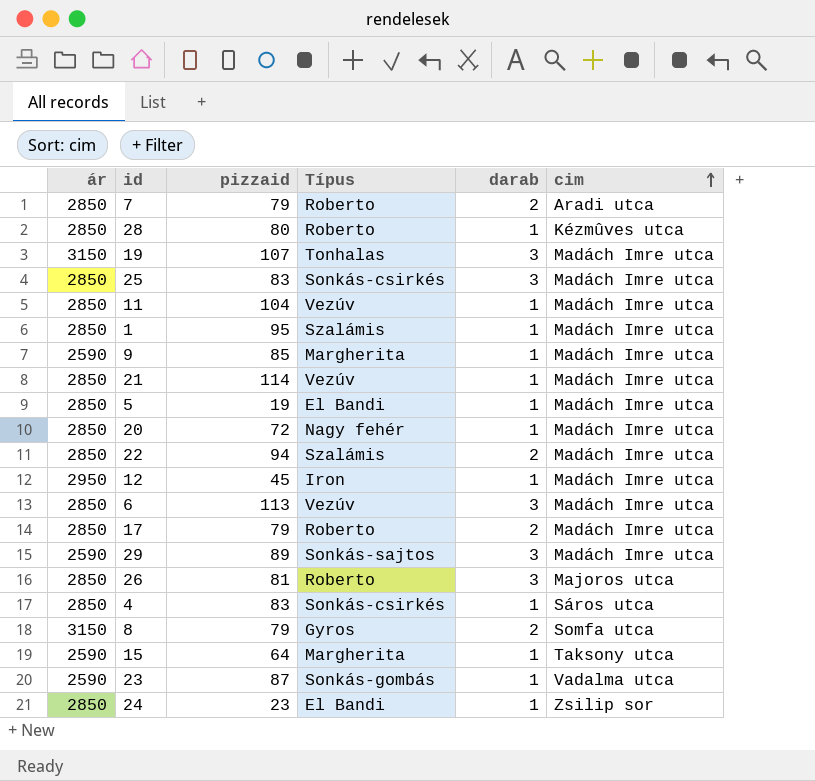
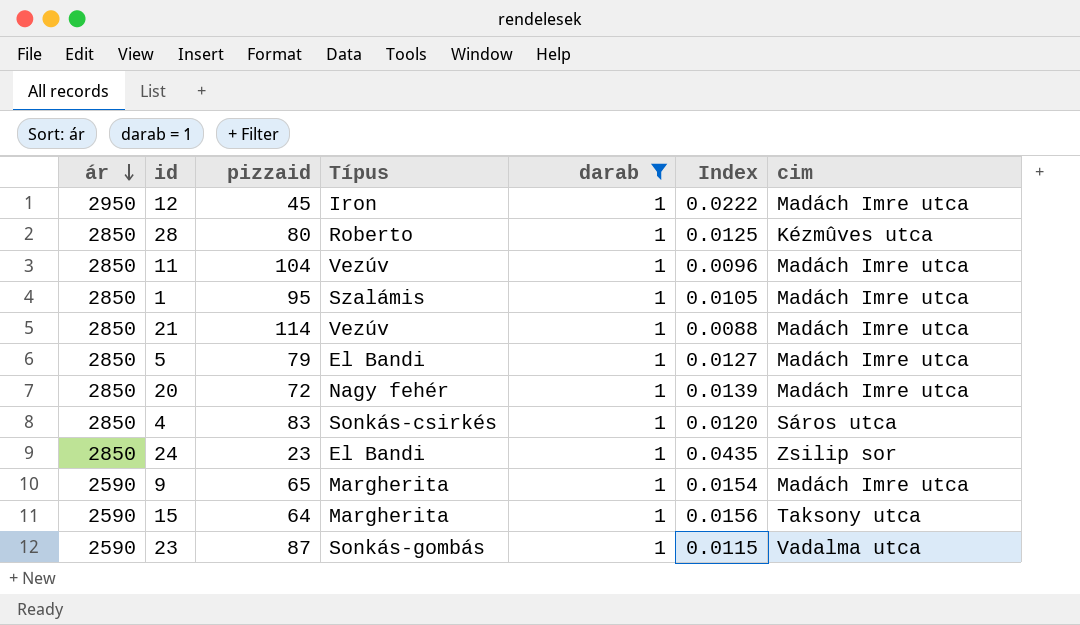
filter: none -> darab = 1
row order: cim ascending -> ár descending
column Index | formula: none -> [darab] / [pizzaid]
5 | pizzaid: 19 -> 79
9 | pizzaid: 85 -> 65

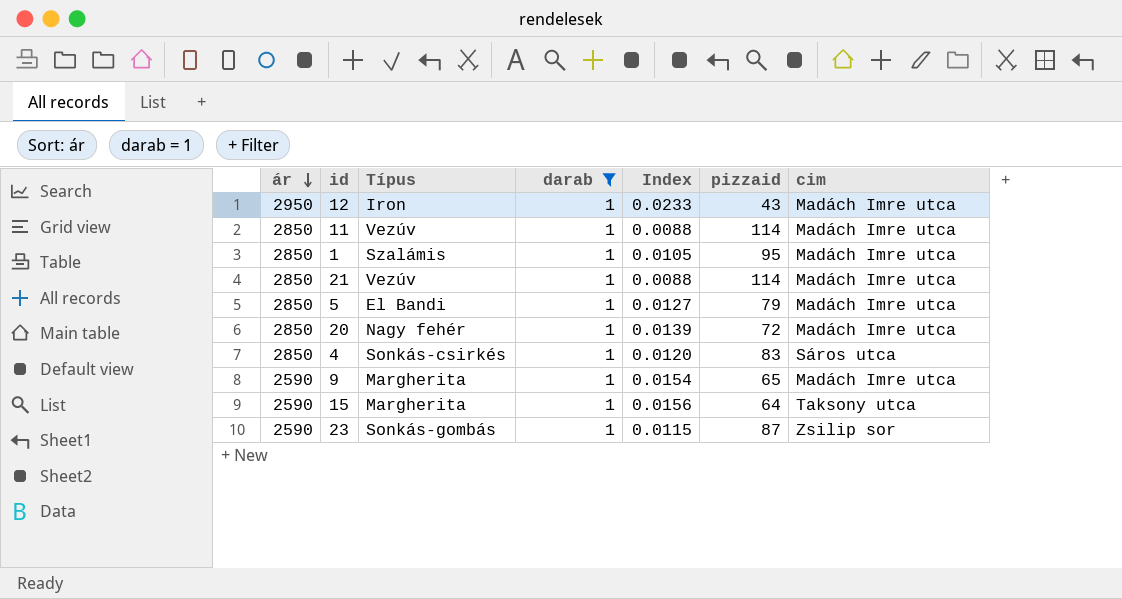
column pizzaid | position: 3 -> 6
row 28: 2850 | 80 | Roberto | 1 | 0.0125 | Kézmûves utca -> none
row 24: 2850 | 23 | El Bandi | 1 | 0.0435 | Zsilip sor -> none
12 | Index: 0.0222 -> 0.0233
12 | pizzaid: 45 -> 43
11 | Index: 0.0096 -> 0.0088
11 | pizzaid: 104 -> 114
23 | cim: Vadalma utca -> Zsilip sor

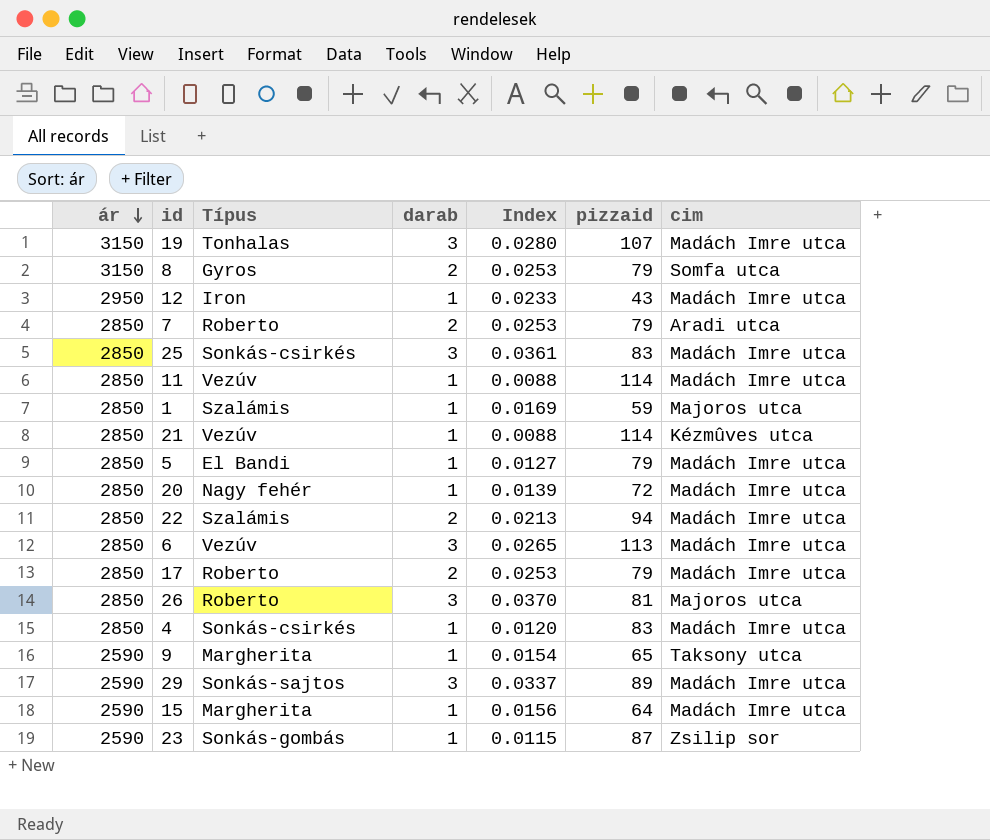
filter: darab = 1 -> none
1 | Index: 0.0105 -> 0.0169
1 | pizzaid: 95 -> 59
1 | cim: Madách Imre utca -> Majoros utca
21 | cim: Madách Imre utca -> Kézmûves utca
4 | cim: Sáros utca -> Madách Imre utca
9 | cim: Madách Imre utca -> Taksony utca
15 | cim: Taksony utca -> Madách Imre utca

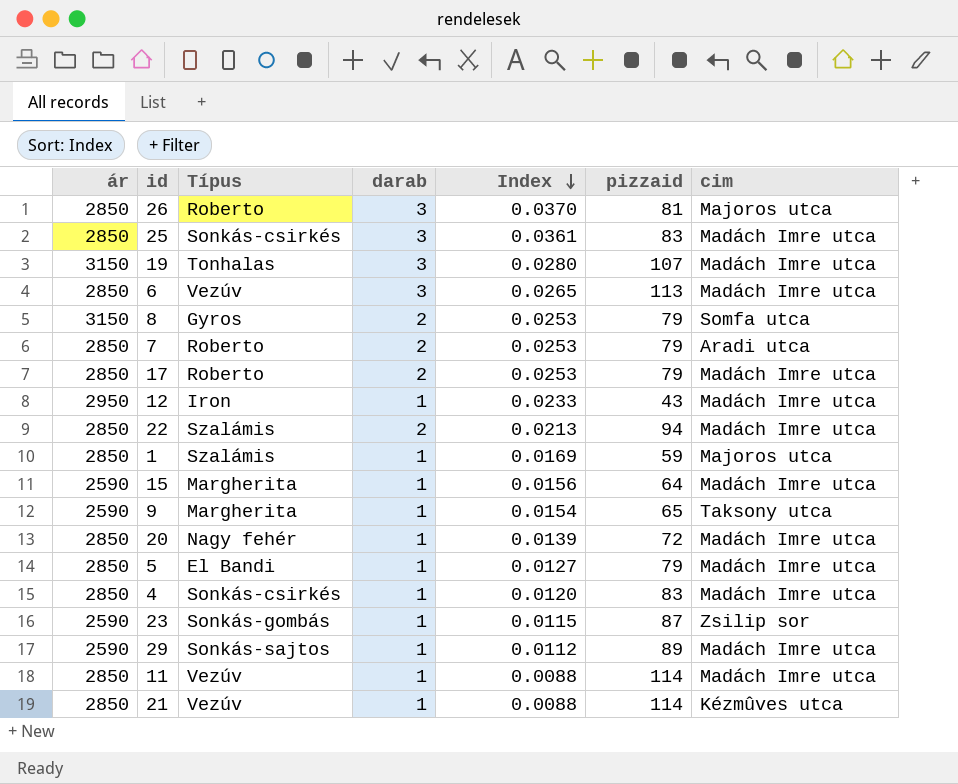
row order: ár descending -> Index descending
29 | darab: 3 -> 1
29 | Index: 0.0337 -> 0.0112

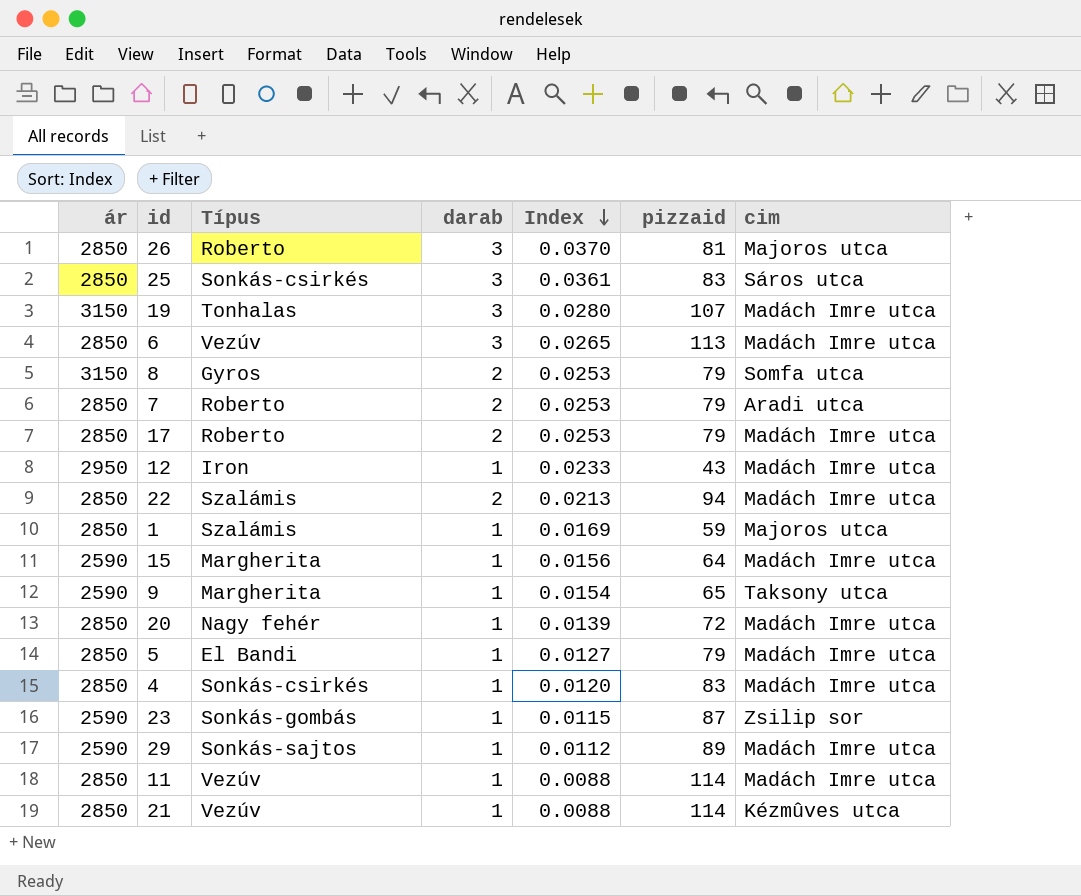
25 | cim: Madách Imre utca -> Sáros utca

